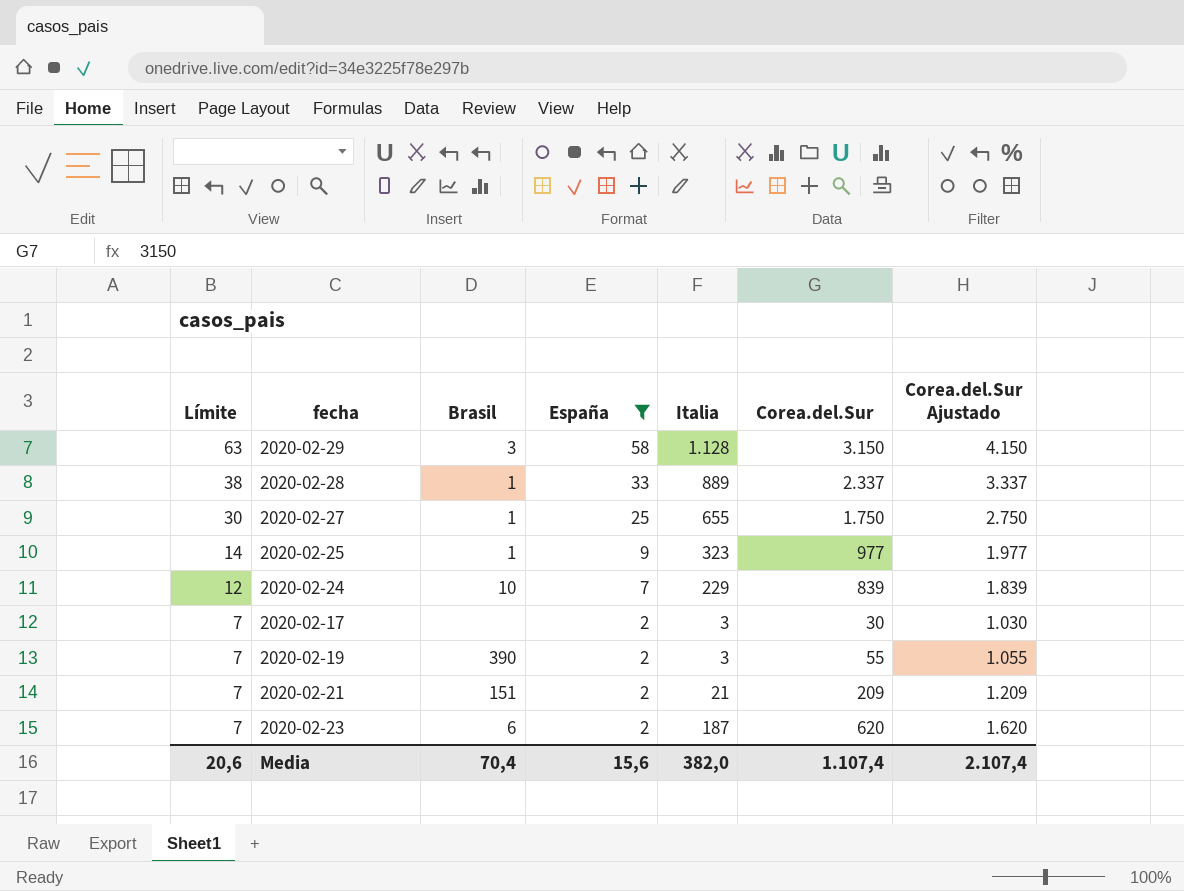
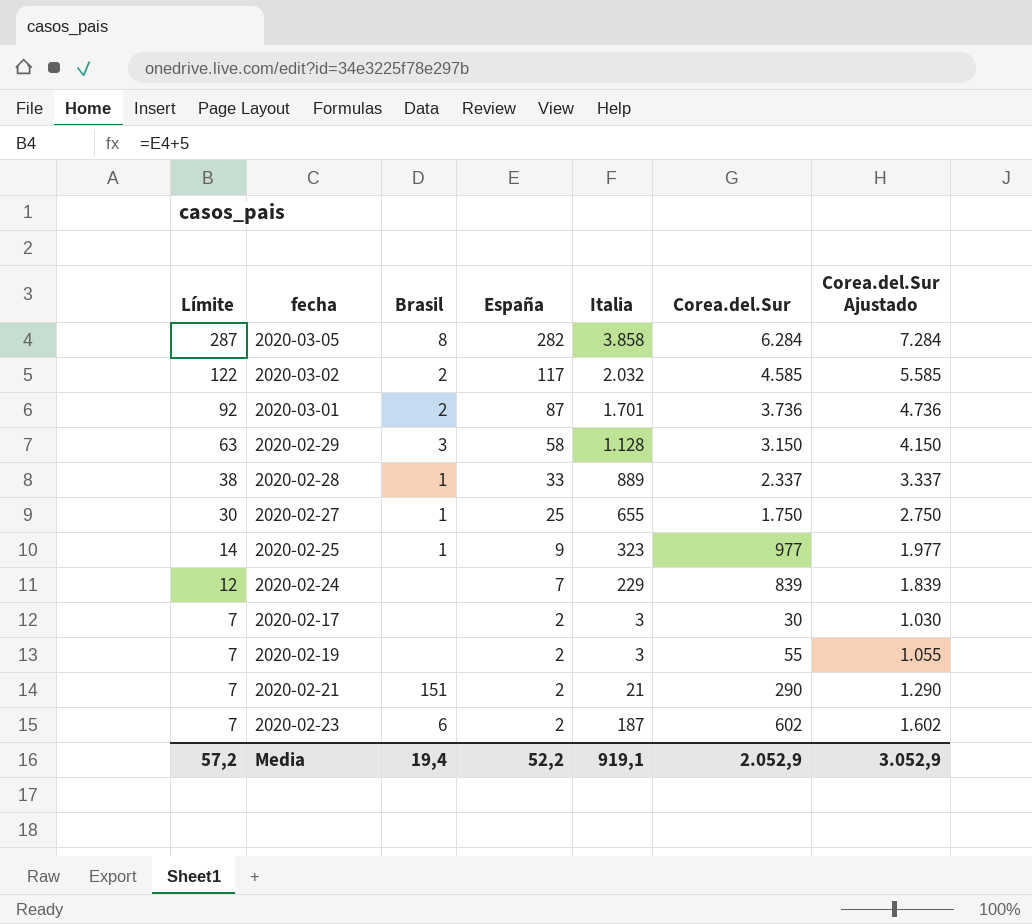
filter: España <= 58 -> none
2020-02-24 | Brasil: 10 -> none
2020-02-19 | Brasil: 390 -> none
2020-02-21 | Corea.del.Sur: 209 -> 290
2020-02-21 | Corea.del.Sur Ajustado: 1.209 -> 1.290
2020-02-23 | Corea.del.Sur: 620 -> 602
2020-02-23 | Corea.del.Sur Ajustado: 1.620 -> 1.602
Media | Límite: 20,6 -> 57,2
Media | Brasil: 70,4 -> 19,4
Media | España: 15,6 -> 52,2
Media | Italia: 382,0 -> 919,1
Media | Corea.del.Sur: 1.107,4 -> 2.052,9
Media | Corea.del.Sur Ajustado: 2.107,4 -> 3.052,9

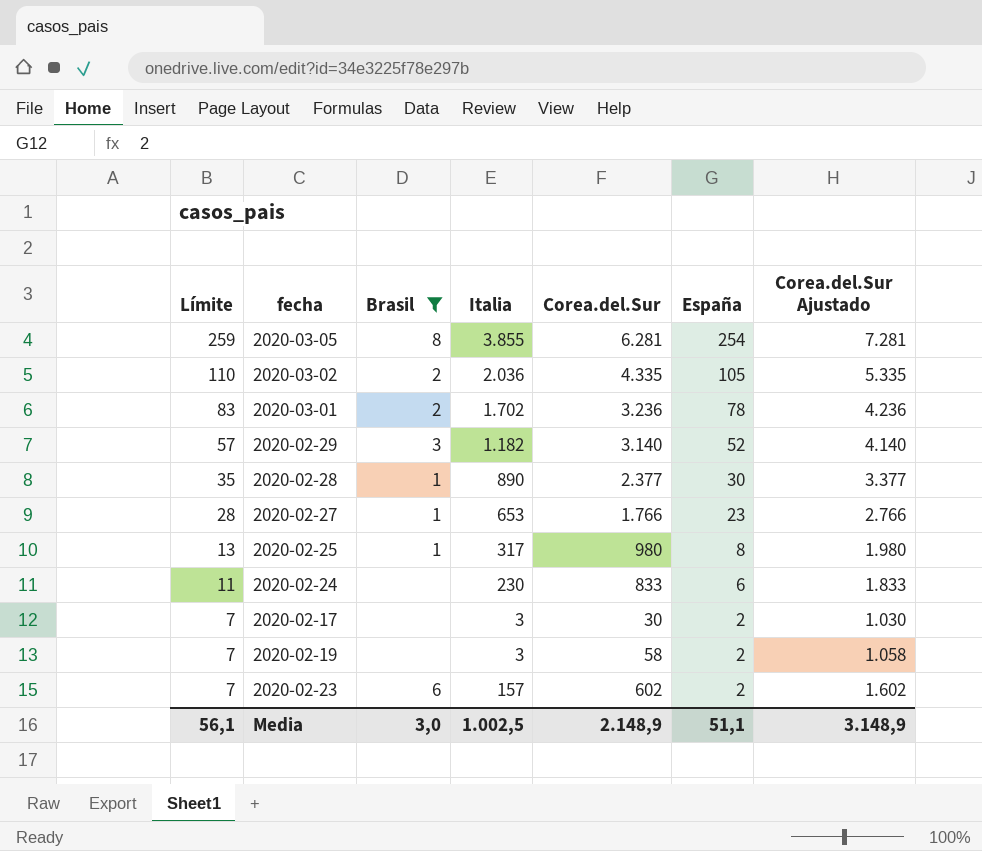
filter: none -> Brasil != 151
column España | position: 4 -> 6
2020-03-05 | Límite: 287 -> 259
2020-03-05 | Italia: 3.858 -> 3.855
2020-03-05 | Corea.del.Sur: 6.284 -> 6.281
2020-03-05 | España: 282 -> 254
2020-03-05 | Corea.del.Sur Ajustado: 7.284 -> 7.281
2020-03-02 | Límite: 122 -> 110
2020-03-02 | Italia: 2.032 -> 2.036
2020-03-02 | Corea.del.Sur: 4.585 -> 4.335
2020-03-02 | España: 117 -> 105
2020-03-02 | Corea.del.Sur Ajustado: 5.585 -> 5.335
2020-03-01 | Límite: 92 -> 83
2020-03-01 | Italia: 1.701 -> 1.702
2020-03-01 | Corea.del.Sur: 3.736 -> 3.236
2020-03-01 | España: 87 -> 78
2020-03-01 | Corea.del.Sur Ajustado: 4.736 -> 4.236
2020-02-29 | Límite: 63 -> 57
2020-02-29 | Italia: 1.128 -> 1.182
2020-02-29 | Corea.del.Sur: 3.150 -> 3.140
2020-02-29 | España: 58 -> 52
2020-02-29 | Corea.del.Sur Ajustado: 4.150 -> 4.140
2020-02-28 | Límite: 38 -> 35
2020-02-28 | Italia: 889 -> 890
2020-02-28 | Corea.del.Sur: 2.337 -> 2.377
2020-02-28 | España: 33 -> 30
2020-02-28 | Corea.del.Sur Ajustado: 3.337 -> 3.377
2020-02-27 | Límite: 30 -> 28
2020-02-27 | Italia: 655 -> 653
2020-02-27 | Corea.del.Sur: 1.750 -> 1.766
2020-02-27 | España: 25 -> 23
2020-02-27 | Corea.del.Sur Ajustado: 2.750 -> 2.766
2020-02-25 | Límite: 14 -> 13
2020-02-25 | Italia: 323 -> 317
2020-02-25 | Corea.del.Sur: 977 -> 980
2020-02-25 | España: 9 -> 8
2020-02-25 | Corea.del.Sur Ajustado: 1.977 -> 1.980
2020-02-24 | Límite: 12 -> 11
2020-02-24 | Italia: 229 -> 230
2020-02-24 | Corea.del.Sur: 839 -> 833
2020-02-24 | España: 7 -> 6
2020-02-24 | Corea.del.Sur Ajustado: 1.839 -> 1.833
2020-02-19 | Corea.del.Sur: 55 -> 58
2020-02-19 | Corea.del.Sur Ajustado: 1.055 -> 1.058
2020-02-23 | Italia: 187 -> 157
Media | Límite: 57,2 -> 56,1
Media | Brasil: 19,4 -> 3,0
Media | Italia: 919,1 -> 1.002,5
Media | Corea.del.Sur: 2.052,9 -> 2.148,9
Media | España: 52,2 -> 51,1
Media | Corea.del.Sur Ajustado: 3.052,9 -> 3.148,9

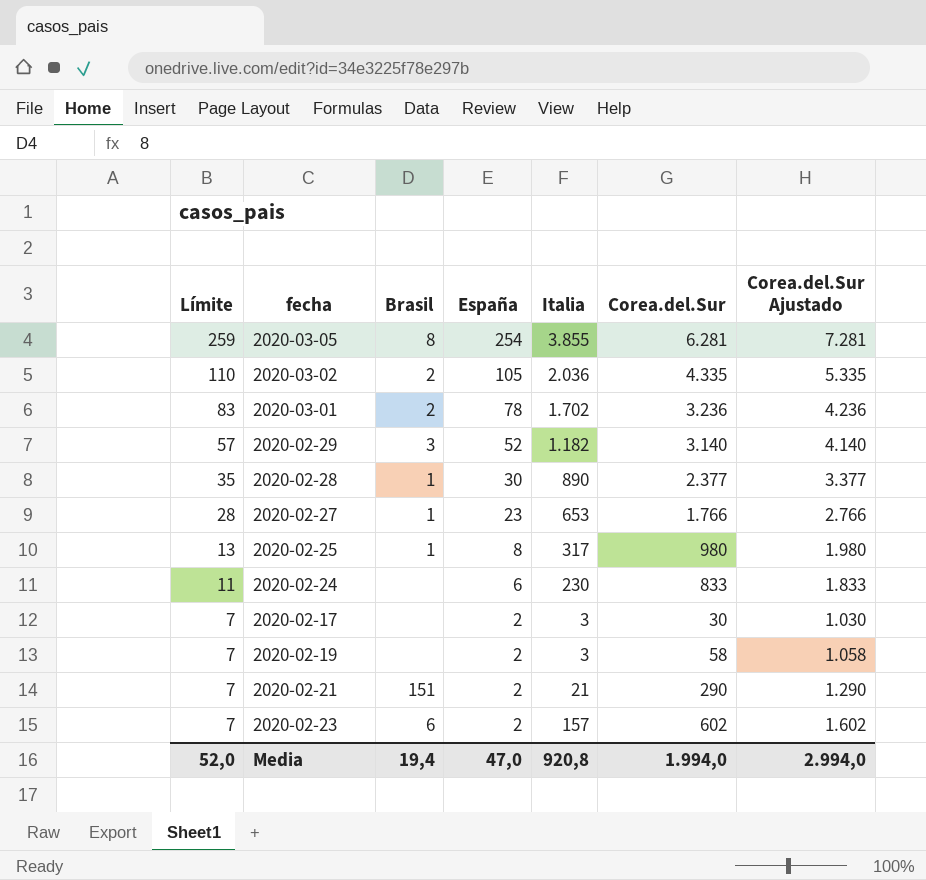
filter: Brasil != 151 -> none
column España | position: 6 -> 4
Media | Límite: 56,1 -> 52,0
Media | Brasil: 3,0 -> 19,4
Media | España: 51,1 -> 47,0
Media | Italia: 1.002,5 -> 920,8
Media | Corea.del.Sur: 2.148,9 -> 1.994,0
Media | Corea.del.Sur Ajustado: 3.148,9 -> 2.994,0

